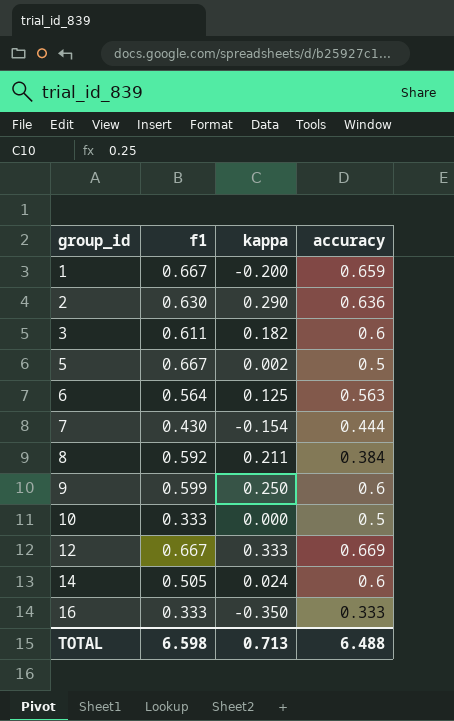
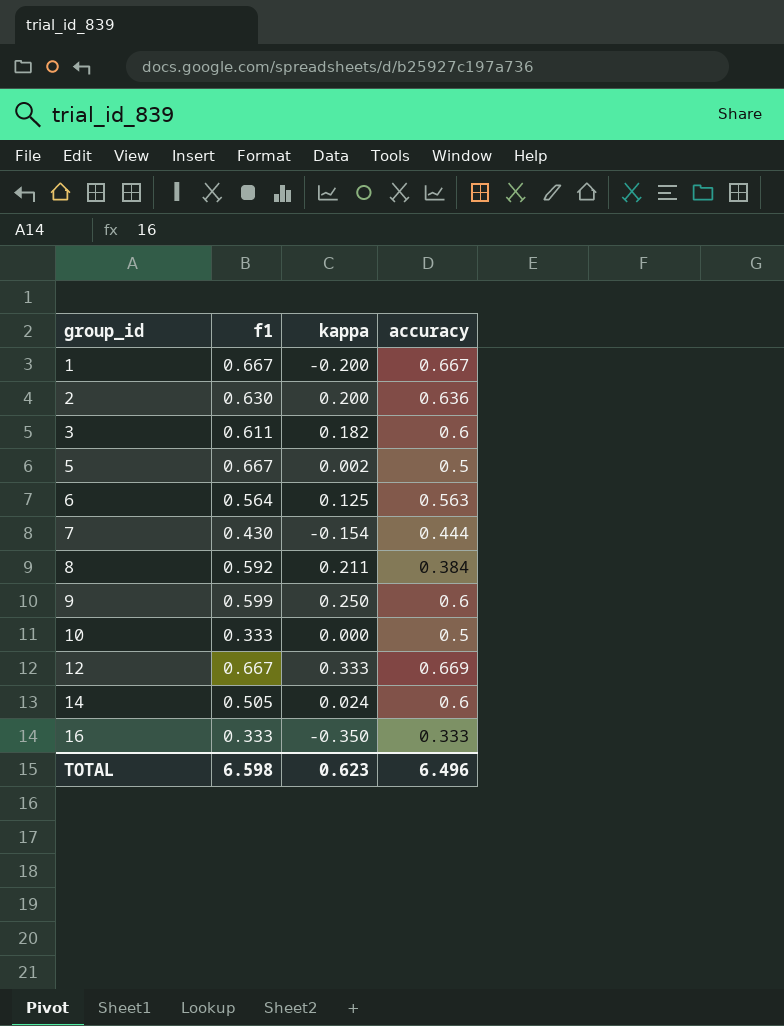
1 | accuracy: 0.659 -> 0.667
2 | kappa: 0.290 -> 0.200
TOTAL | kappa: 0.713 -> 0.623
TOTAL | accuracy: 6.488 -> 6.496

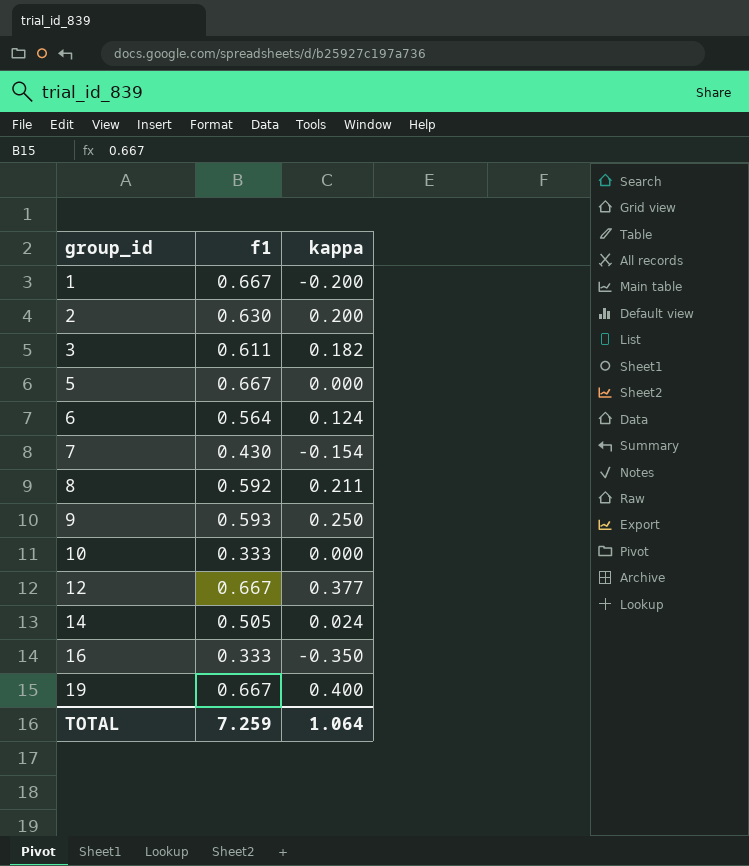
column accuracy | position: 4 -> none
5 | kappa: 0.002 -> 0.000
6 | kappa: 0.125 -> 0.124
9 | f1: 0.599 -> 0.593
12 | kappa: 0.333 -> 0.377
row 19: none -> 0.667 | 0.400
TOTAL | f1: 6.598 -> 7.259
TOTAL | kappa: 0.623 -> 1.064

